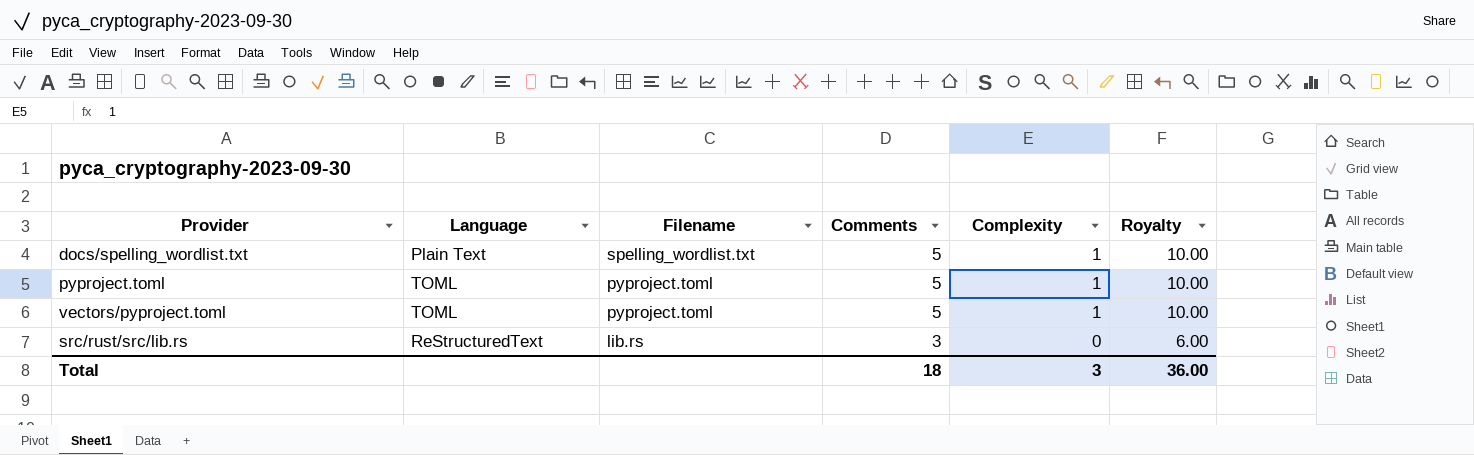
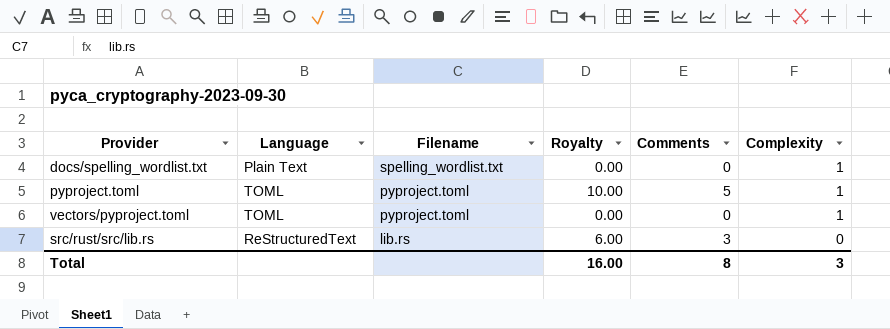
column Royalty | position: 6 -> 4
docs/spelling_wordlist.txt | Royalty: 10.00 -> 0.00
docs/spelling_wordlist.txt | Comments: 5 -> 0
vectors/pyproject.toml | Royalty: 10.00 -> 0.00
vectors/pyproject.toml | Comments: 5 -> 0
Total | Royalty: 36.00 -> 16.00
Total | Comments: 18 -> 8

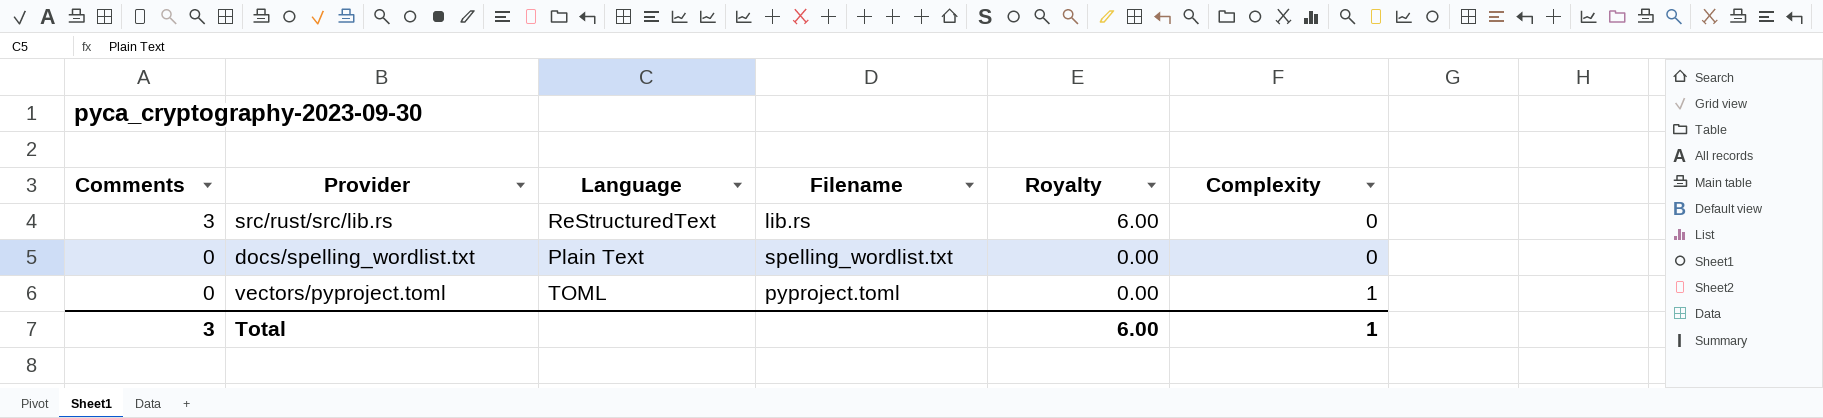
row order: Filename descending -> Comments descending
column Comments | position: 5 -> 1
row pyproject.toml: TOML | pyproject.toml | 10.00 | 5 | 1 -> none
docs/spelling_wordlist.txt | Complexity: 1 -> 0
Total | Comments: 8 -> 3
Total | Royalty: 16.00 -> 6.00
Total | Complexity: 3 -> 1

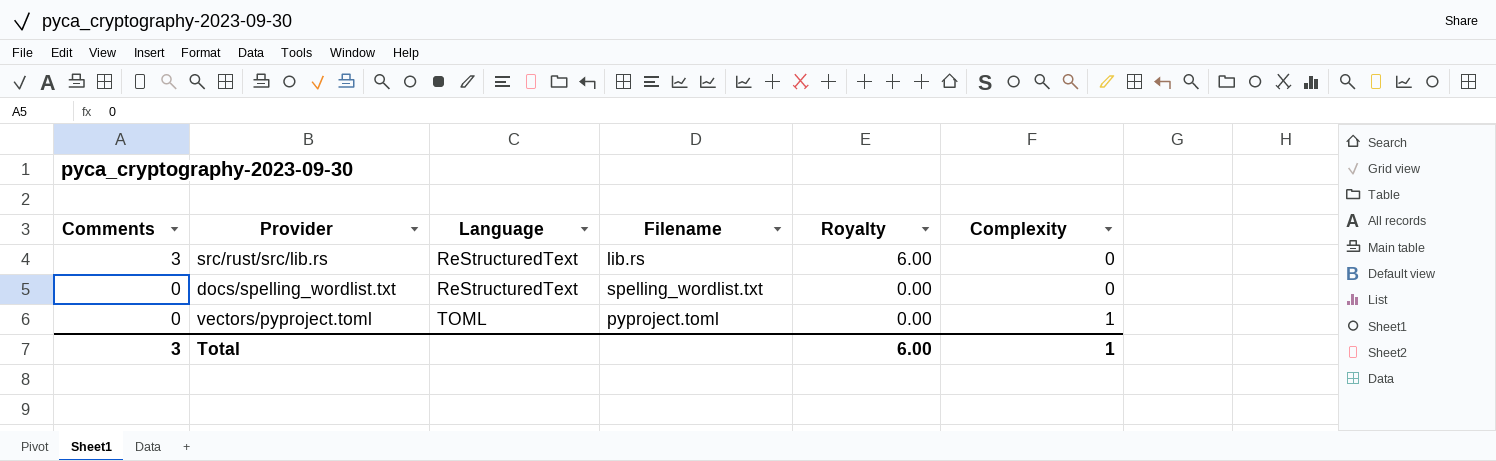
docs/spelling_wordlist.txt | Language: Plain Text -> ReStructuredText

